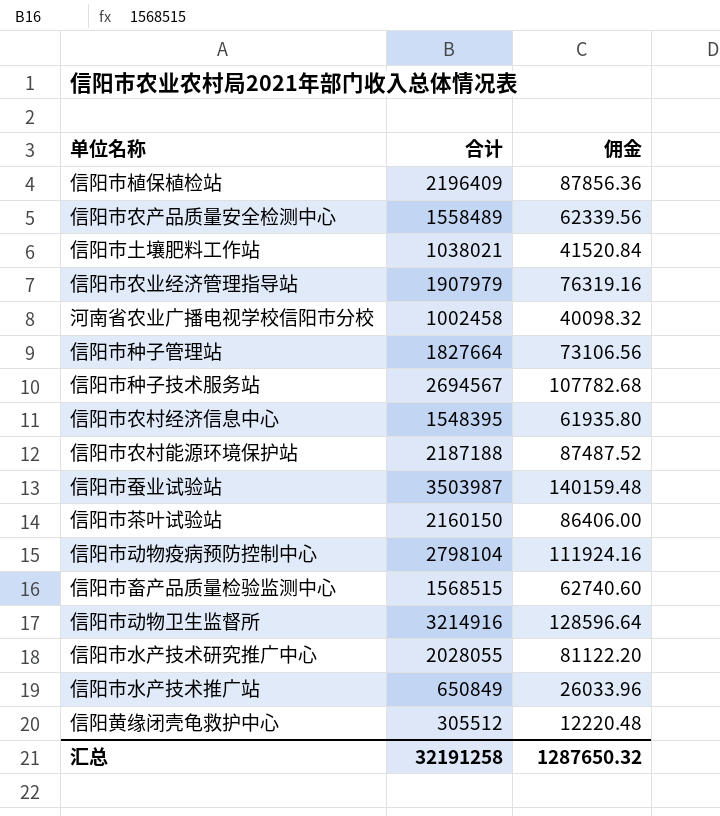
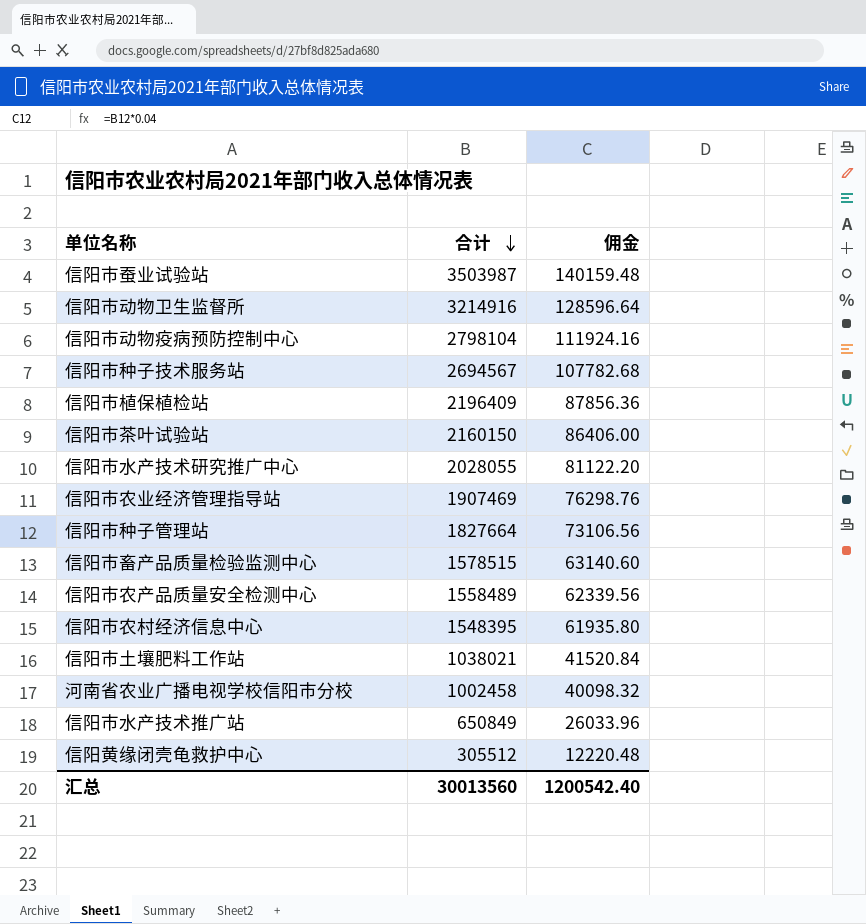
row order: none -> 合计 descending
row 信阳市农村能源环境保护站: 2187188 | 87487.52 -> none
信阳市农业经济管理指导站 | 合计: 1907979 -> 1907469
信阳市农业经济管理指导站 | 佣金: 76319.16 -> 76298.76
信阳市畜产品质量检验监测中心 | 合计: 1568515 -> 1578515
信阳市畜产品质量检验监测中心 | 佣金: 62740.60 -> 63140.60
汇总 | 合计: 32191258 -> 30013560
汇总 | 佣金: 1287650.32 -> 1200542.40

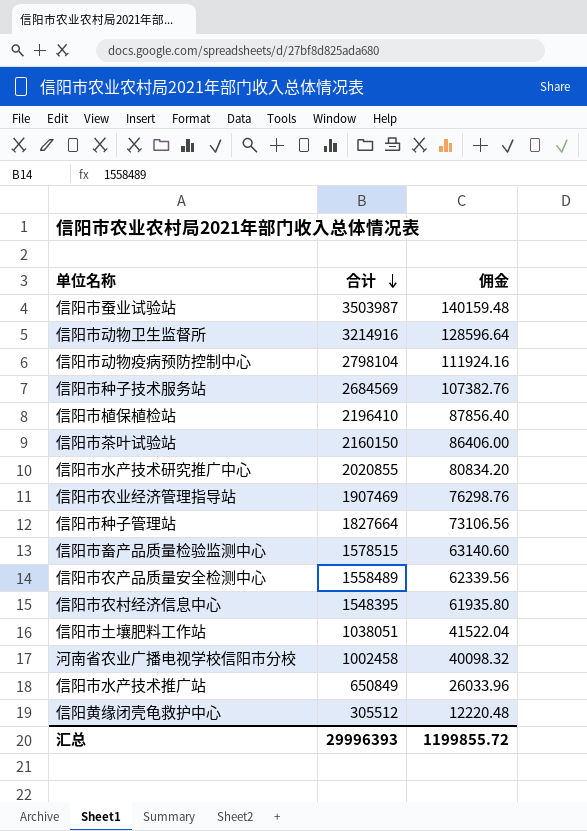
信阳市种子技术服务站 | 合计: 2694567 -> 2684569
信阳市种子技术服务站 | 佣金: 107782.68 -> 107382.76
信阳市植保植检站 | 合计: 2196409 -> 2196410
信阳市植保植检站 | 佣金: 87856.36 -> 87856.40
信阳市水产技术研究推广中心 | 合计: 2028055 -> 2020855
信阳市水产技术研究推广中心 | 佣金: 81122.20 -> 80834.20
信阳市土壤肥料工作站 | 合计: 1038021 -> 1038051
信阳市土壤肥料工作站 | 佣金: 41520.84 -> 41522.04
汇总 | 合计: 30013560 -> 29996393
汇总 | 佣金: 1200542.40 -> 1199855.72

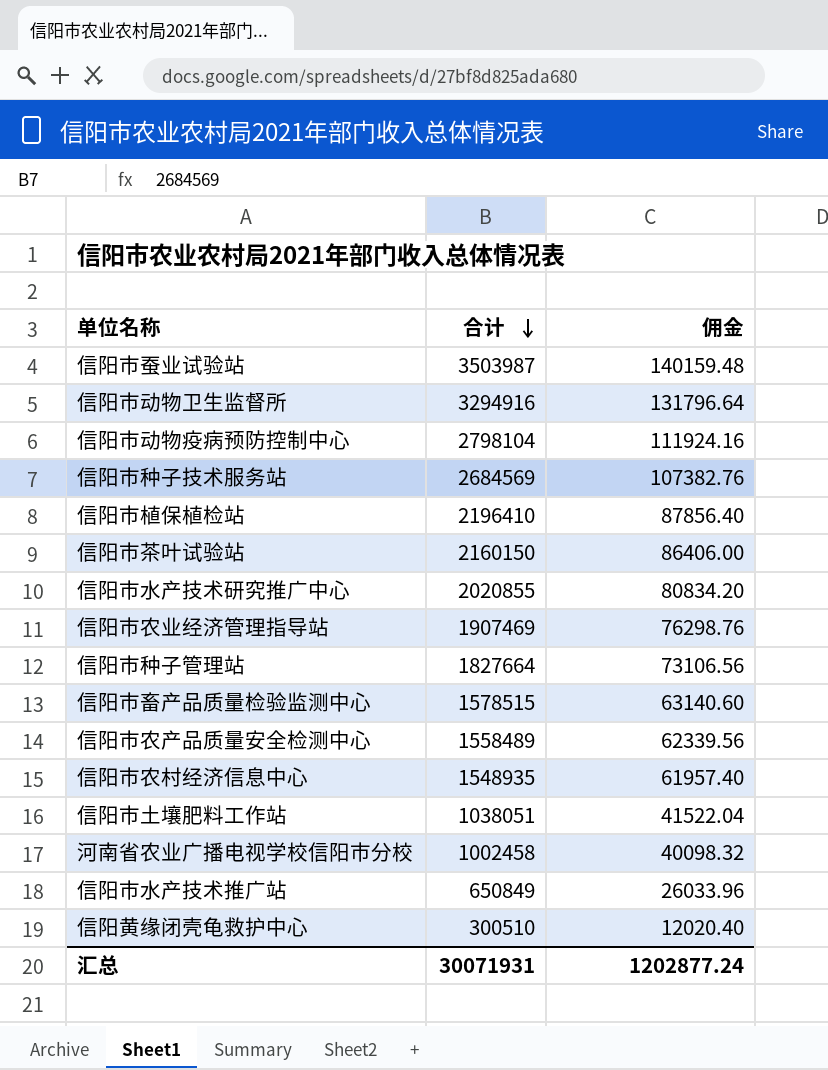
信阳市动物卫生监督所 | 合计: 3214916 -> 3294916
信阳市动物卫生监督所 | 佣金: 128596.64 -> 131796.64
信阳市农村经济信息中心 | 合计: 1548395 -> 1548935
信阳市农村经济信息中心 | 佣金: 61935.80 -> 61957.40
信阳黄缘闭壳龟救护中心 | 合计: 305512 -> 300510
信阳黄缘闭壳龟救护中心 | 佣金: 12220.48 -> 12020.40
汇总 | 合计: 29996393 -> 30071931
汇总 | 佣金: 1199855.72 -> 1202877.24

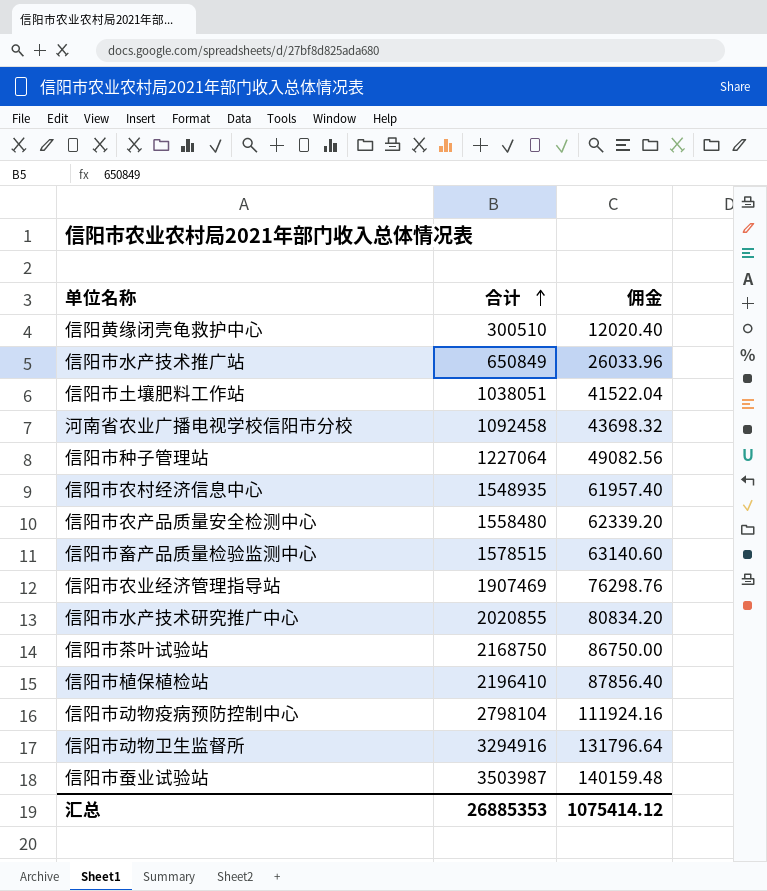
row order: 合计 descending -> 合计 ascending
row 信阳市种子技术服务站: 2684569 | 107382.76 -> none
河南省农业广播电视学校信阳市分校 | 合计: 1002458 -> 1092458
河南省农业广播电视学校信阳市分校 | 佣金: 40098.32 -> 43698.32
信阳市种子管理站 | 合计: 1827664 -> 1227064
信阳市种子管理站 | 佣金: 73106.56 -> 49082.56
信阳市农产品质量安全检测中心 | 合计: 1558489 -> 1558480
信阳市农产品质量安全检测中心 | 佣金: 62339.56 -> 62339.20
信阳市茶叶试验站 | 合计: 2160150 -> 2168750
信阳市茶叶试验站 | 佣金: 86406.00 -> 86750.00
汇总 | 合计: 30071931 -> 26885353
汇总 | 佣金: 1202877.24 -> 1075414.12

